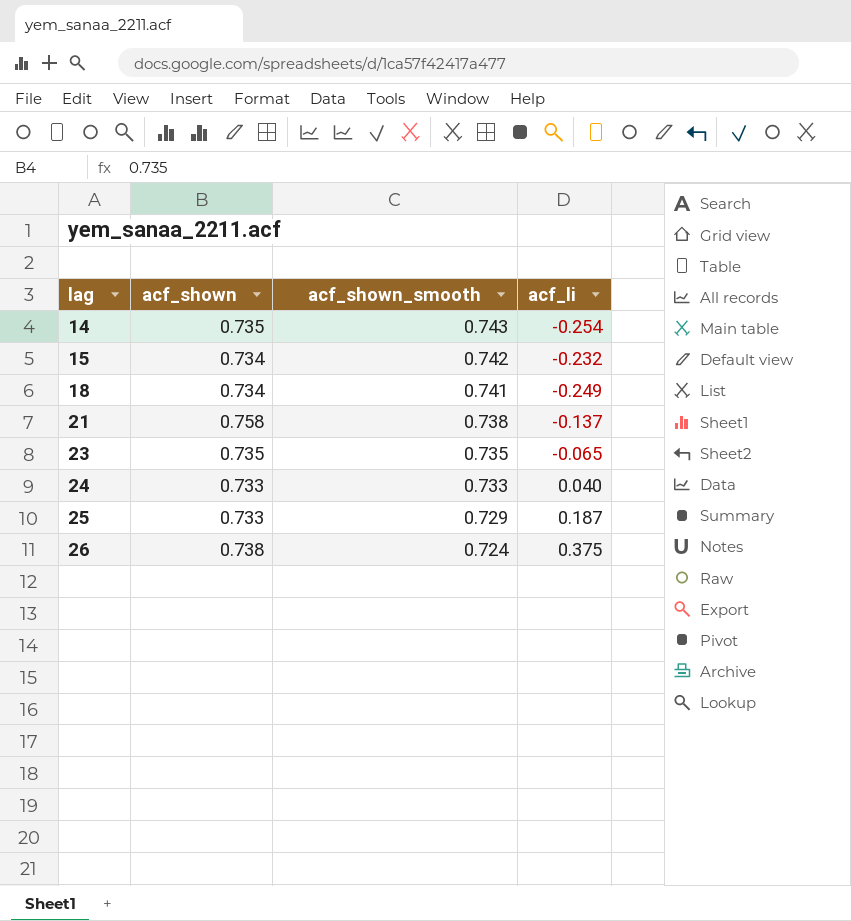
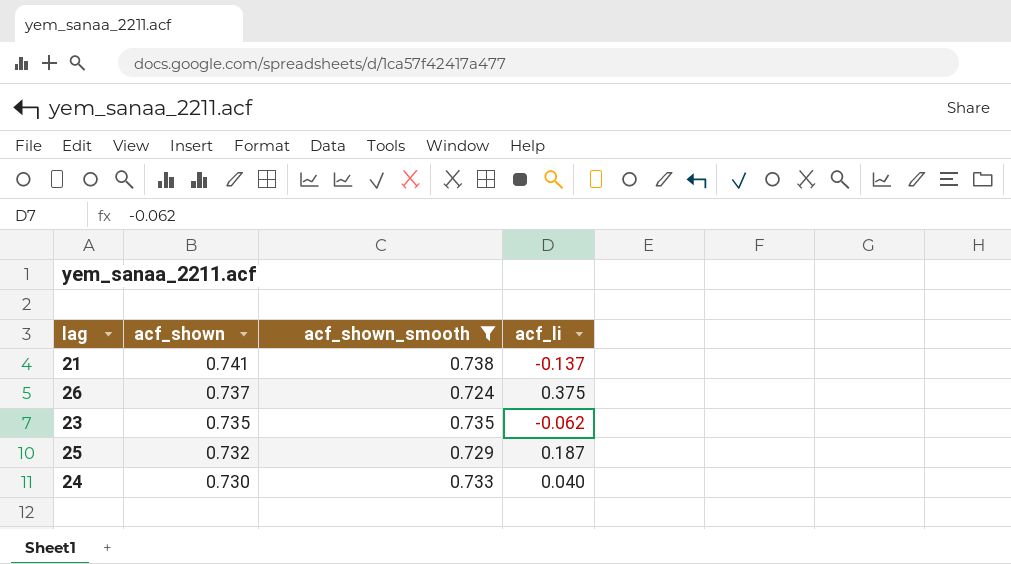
filter: none -> acf_shown_smooth <= 0.738
row order: lag ascending -> acf_shown descending
21 | acf_shown: 0.758 -> 0.741
26 | acf_shown: 0.738 -> 0.737
23 | acf_li: -0.065 -> -0.062
25 | acf_shown: 0.733 -> 0.732
24 | acf_shown: 0.733 -> 0.730

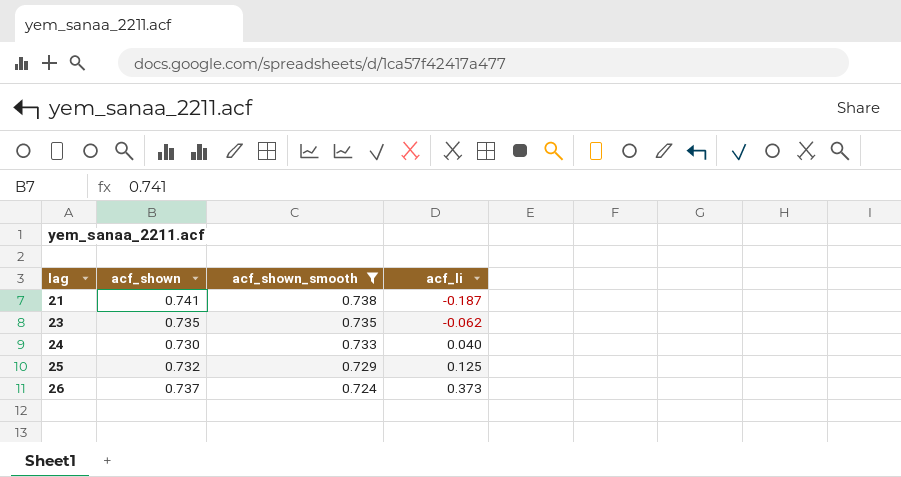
row order: acf_shown descending -> lag ascending
21 | acf_li: -0.137 -> -0.187
25 | acf_li: 0.187 -> 0.125
26 | acf_li: 0.375 -> 0.373

